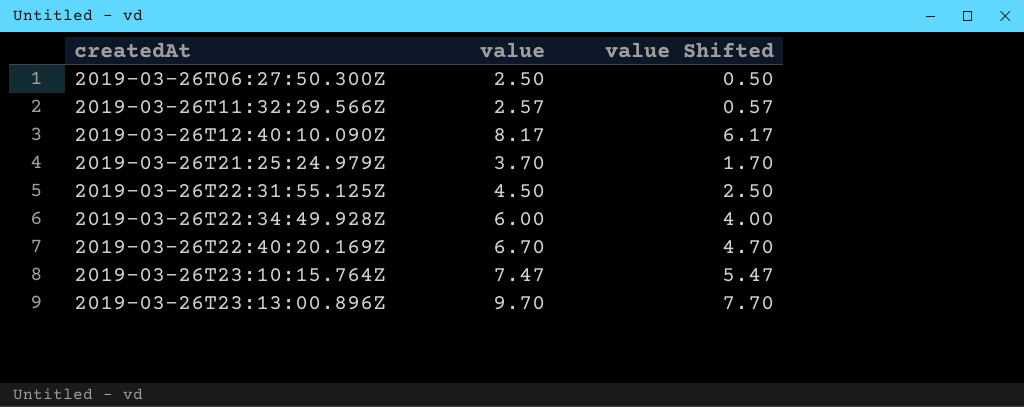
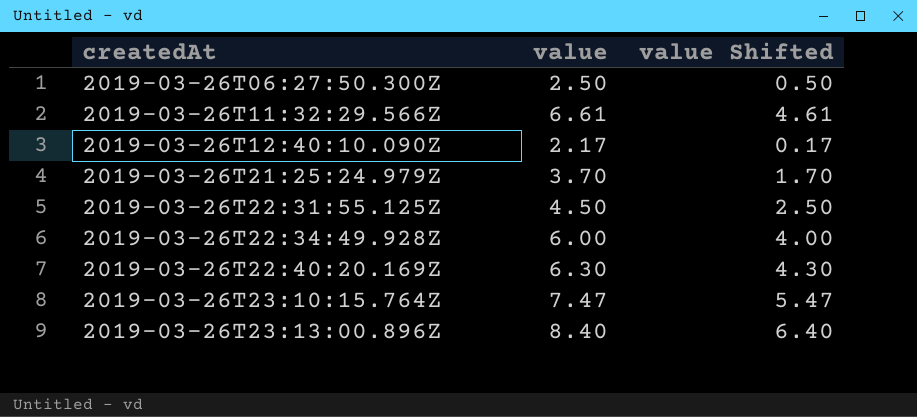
2019-03-26T11:32:29.566Z | value: 2.57 -> 6.61
2019-03-26T11:32:29.566Z | value Shifted: 0.57 -> 4.61
2019-03-26T12:40:10.090Z | value: 8.17 -> 2.17
2019-03-26T12:40:10.090Z | value Shifted: 6.17 -> 0.17
2019-03-26T22:40:20.169Z | value: 6.70 -> 6.30
2019-03-26T22:40:20.169Z | value Shifted: 4.70 -> 4.30
2019-03-26T23:13:00.896Z | value: 9.70 -> 8.40
2019-03-26T23:13:00.896Z | value Shifted: 7.70 -> 6.40

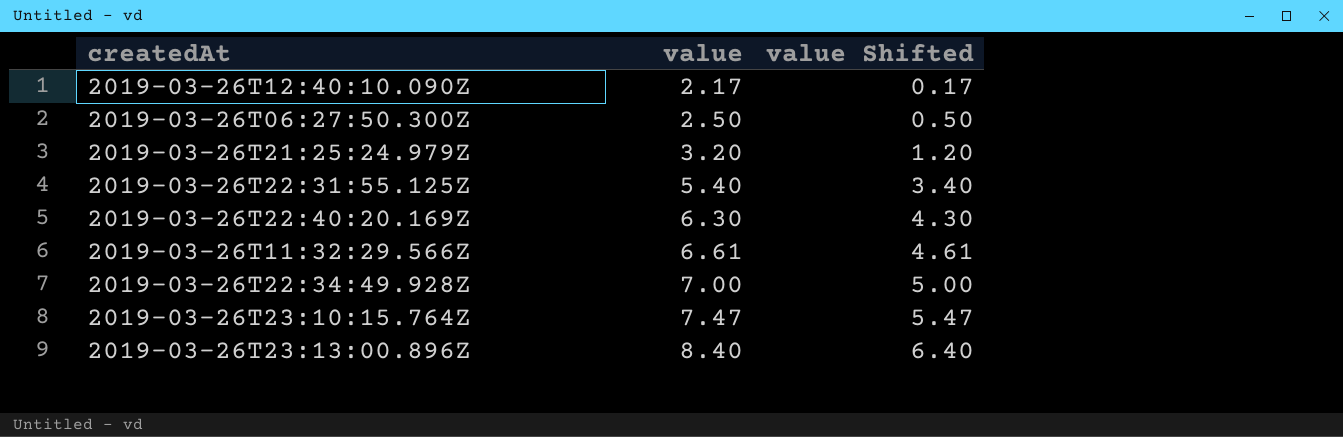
row order: createdAt ascending -> value ascending
2019-03-26T21:25:24.979Z | value: 3.70 -> 3.20
2019-03-26T21:25:24.979Z | value Shifted: 1.70 -> 1.20
2019-03-26T22:31:55.125Z | value: 4.50 -> 5.40
2019-03-26T22:31:55.125Z | value Shifted: 2.50 -> 3.40
2019-03-26T22:34:49.928Z | value: 6.00 -> 7.00
2019-03-26T22:34:49.928Z | value Shifted: 4.00 -> 5.00

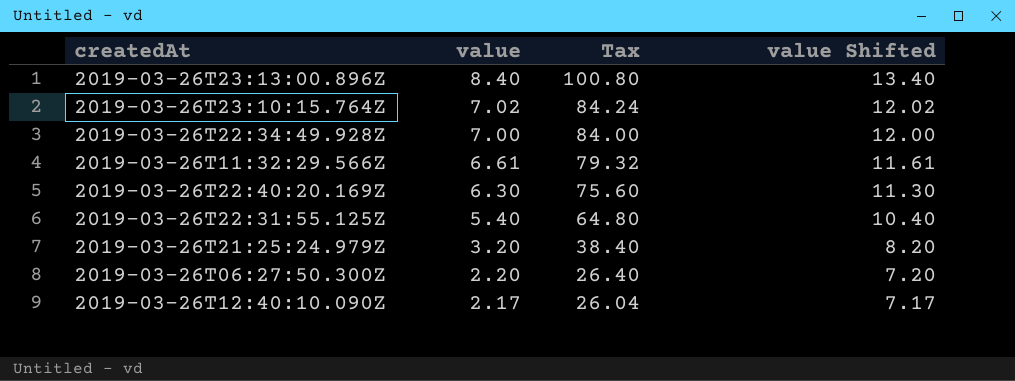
row order: value ascending -> value descending
column Tax | formula: none -> [value] * 12
column value Shifted | formula: [value] - 2 -> [value] + 5
2019-03-26T23:10:15.764Z | value: 7.47 -> 7.02
2019-03-26T06:27:50.300Z | value: 2.50 -> 2.20

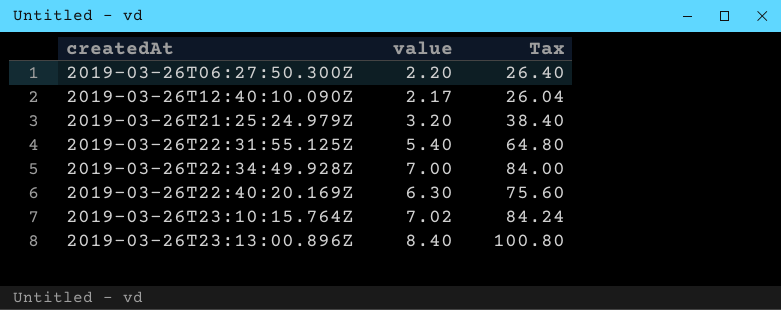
row order: value descending -> createdAt ascending
column value Shifted | formula: [value] + 5 -> none
row 2019-03-26T11:32:29.566Z: 6.61 | 79.32 | 11.61 -> none

